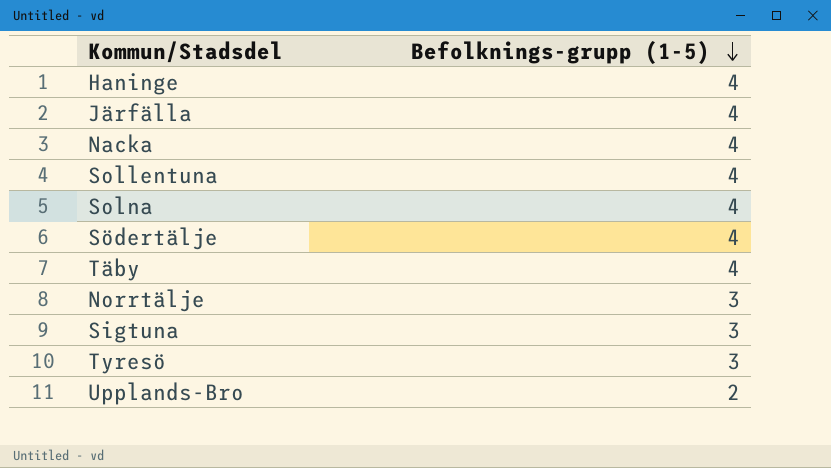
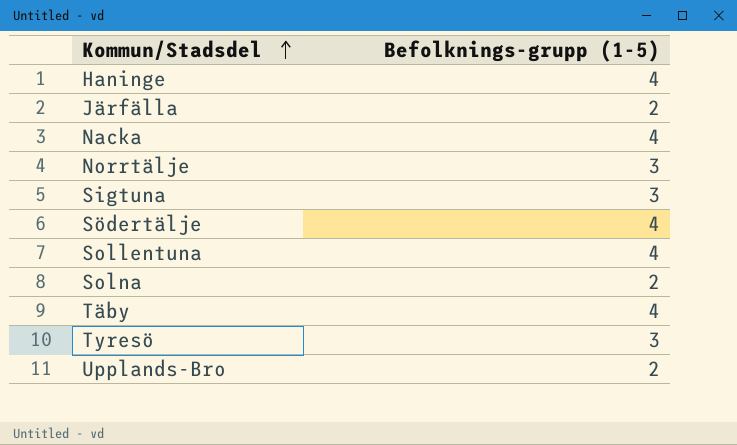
row order: Befolknings-grupp (1-5) descending -> Kommun/Stadsdel ascending
Järfälla | Befolknings-grupp (1-5): 4 -> 2
Solna | Befolknings-grupp (1-5): 4 -> 2

